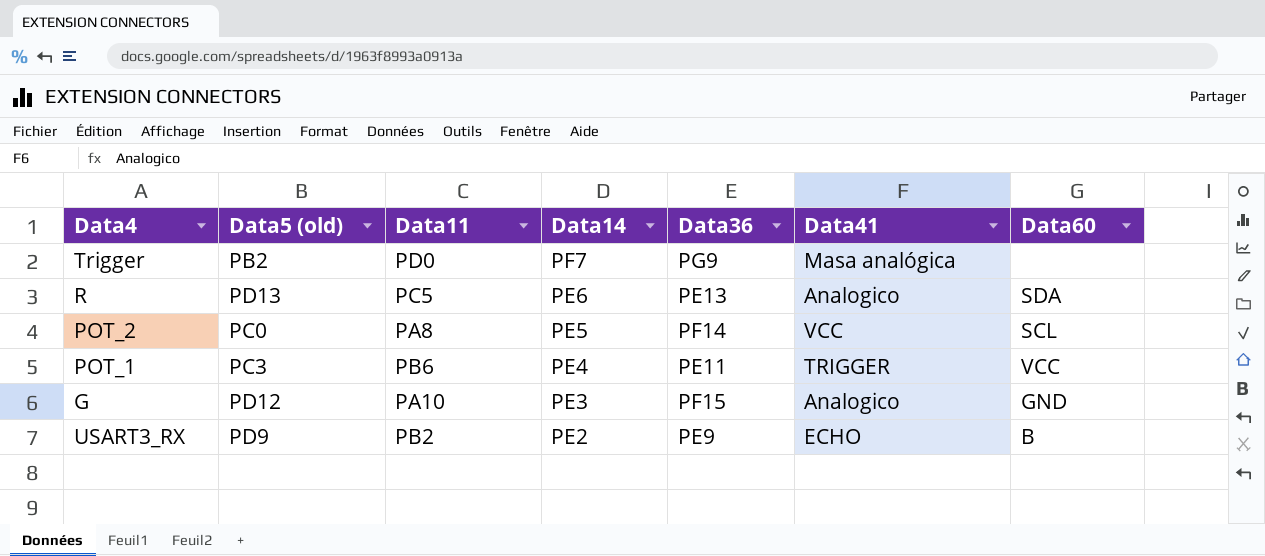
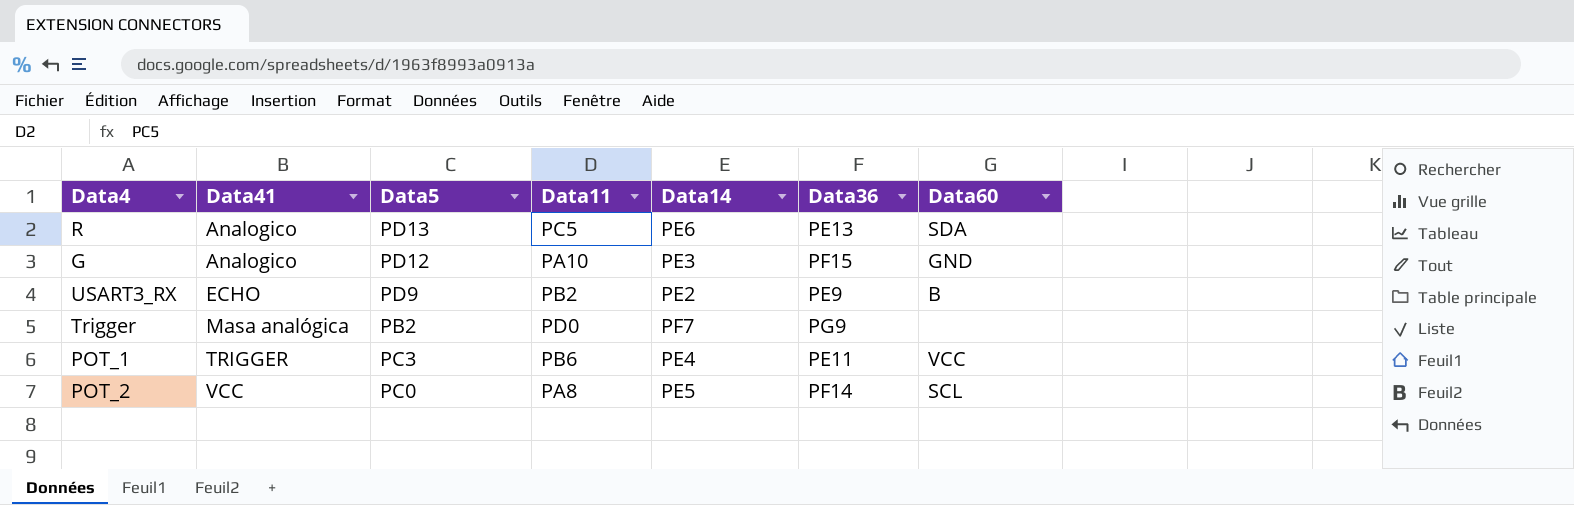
row order: Data14 descending -> Data41 ascending
column Data41 | position: 6 -> 2
column name: Data5 (old) -> Data5

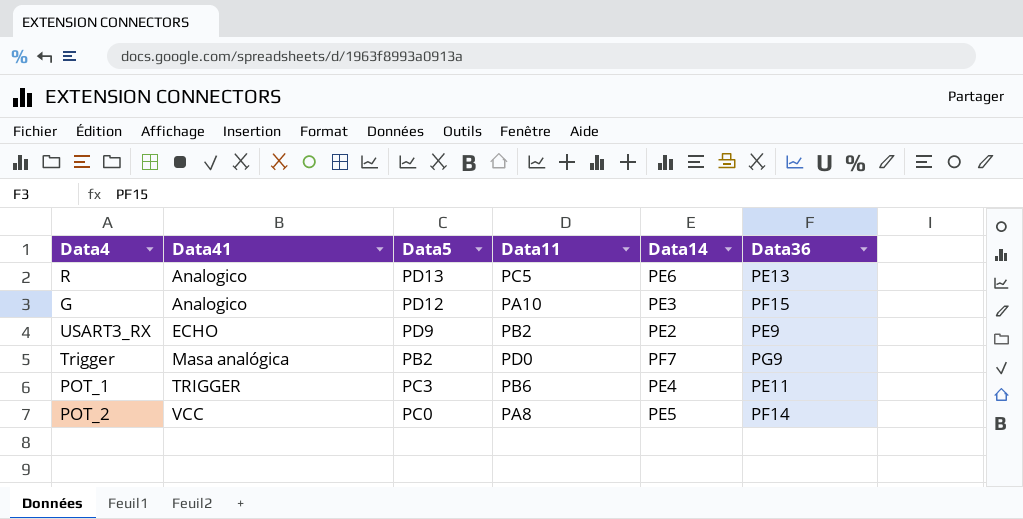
column Data60 | position: 7 -> none

